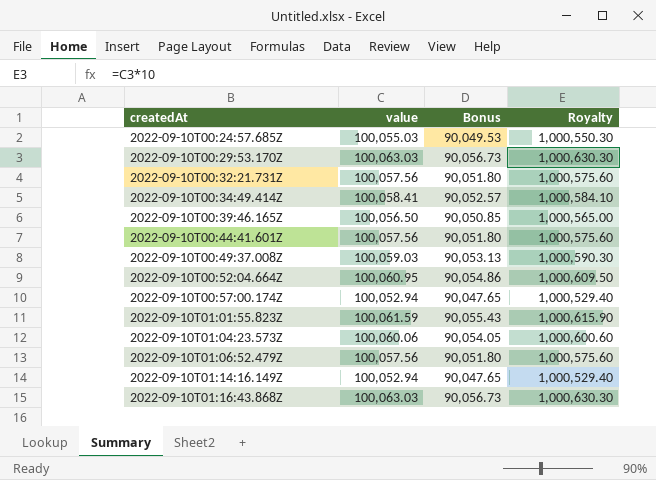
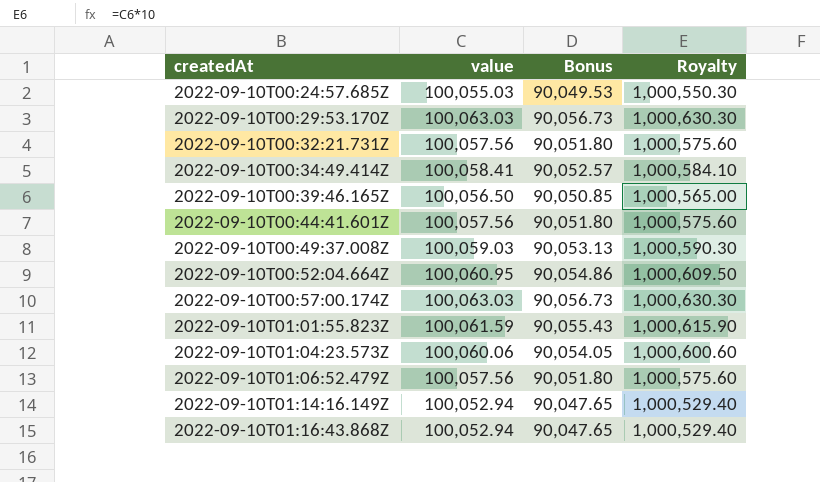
2022-09-10T00:57:00.174Z | value: 100,052.94 -> 100,063.03
2022-09-10T00:57:00.174Z | Bonus: 90,047.65 -> 90,056.73
2022-09-10T00:57:00.174Z | Royalty: 1,000,529.40 -> 1,000,630.30
2022-09-10T01:16:43.868Z | value: 100,063.03 -> 100,052.94
2022-09-10T01:16:43.868Z | Bonus: 90,056.73 -> 90,047.65
2022-09-10T01:16:43.868Z | Royalty: 1,000,630.30 -> 1,000,529.40

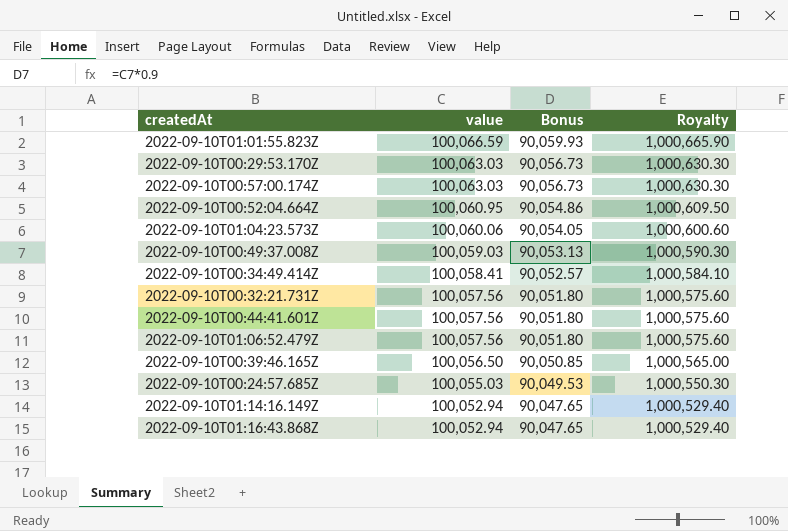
row order: createdAt ascending -> value descending
2022-09-10T01:01:55.823Z | value: 100,061.59 -> 100,066.59
2022-09-10T01:01:55.823Z | Bonus: 90,055.43 -> 90,059.93
2022-09-10T01:01:55.823Z | Royalty: 1,000,615.90 -> 1,000,665.90

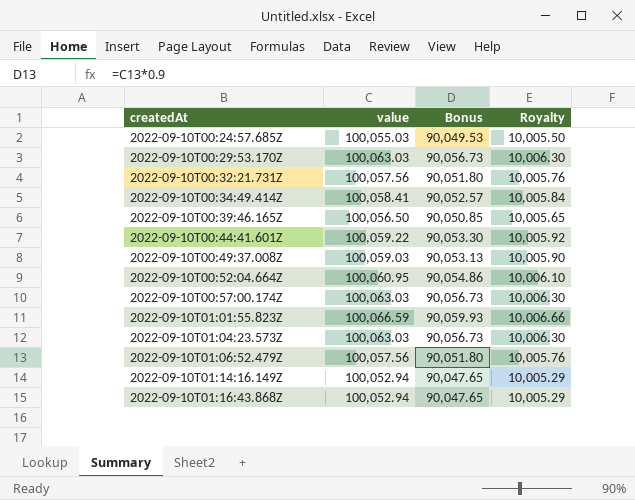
row order: value descending -> createdAt ascending
column Royalty | formula: [value] * 10 -> [value] * 0.1
2022-09-10T00:44:41.601Z | value: 100,057.56 -> 100,059.22
2022-09-10T00:44:41.601Z | Bonus: 90,051.80 -> 90,053.30
2022-09-10T01:04:23.573Z | value: 100,060.06 -> 100,063.03
2022-09-10T01:04:23.573Z | Bonus: 90,054.05 -> 90,056.73

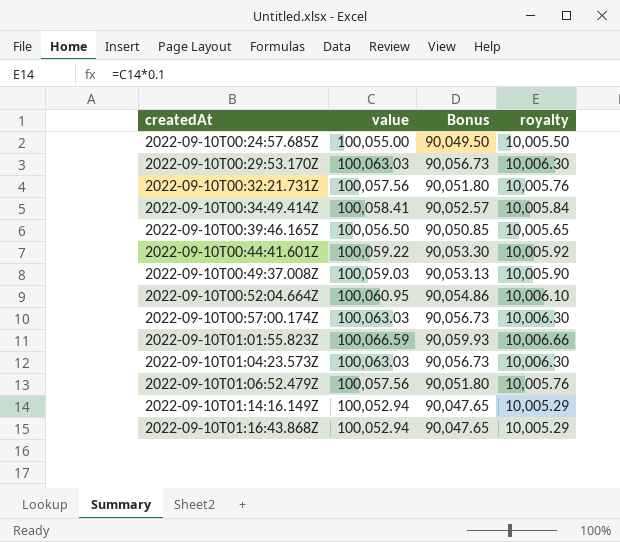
column name: Royalty -> royalty
2022-09-10T00:24:57.685Z | value: 100,055.03 -> 100,055.00
2022-09-10T00:24:57.685Z | Bonus: 90,049.53 -> 90,049.50

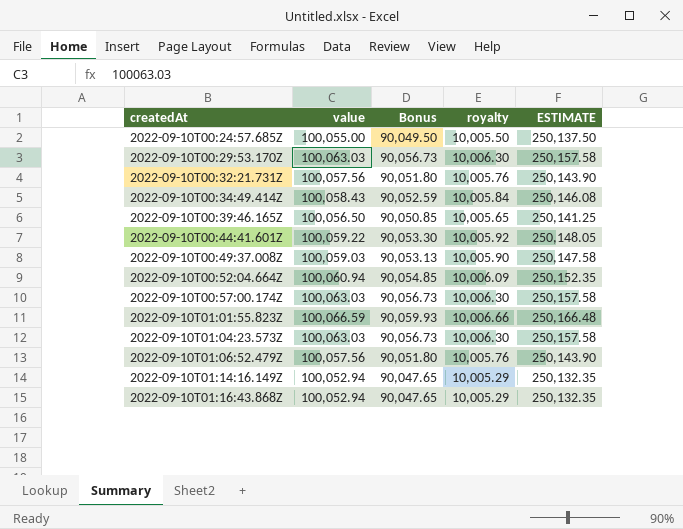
column ESTIMATE | formula: none -> [value] * 2.5
2022-09-10T00:34:49.414Z | value: 100,058.41 -> 100,058.43
2022-09-10T00:34:49.414Z | Bonus: 90,052.57 -> 90,052.59
2022-09-10T00:52:04.664Z | value: 100,060.95 -> 100,060.94
2022-09-10T00:52:04.664Z | Bonus: 90,054.86 -> 90,054.85
2022-09-10T00:52:04.664Z | royalty: 10,006.10 -> 10,006.09

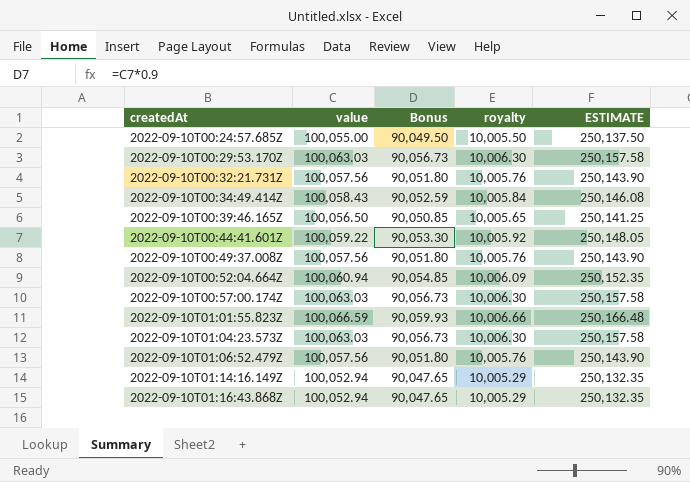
2022-09-10T00:49:37.008Z | value: 100,059.03 -> 100,057.56
2022-09-10T00:49:37.008Z | Bonus: 90,053.13 -> 90,051.80
2022-09-10T00:49:37.008Z | royalty: 10,005.90 -> 10,005.76
2022-09-10T00:49:37.008Z | ESTIMATE: 250,147.58 -> 250,143.90

